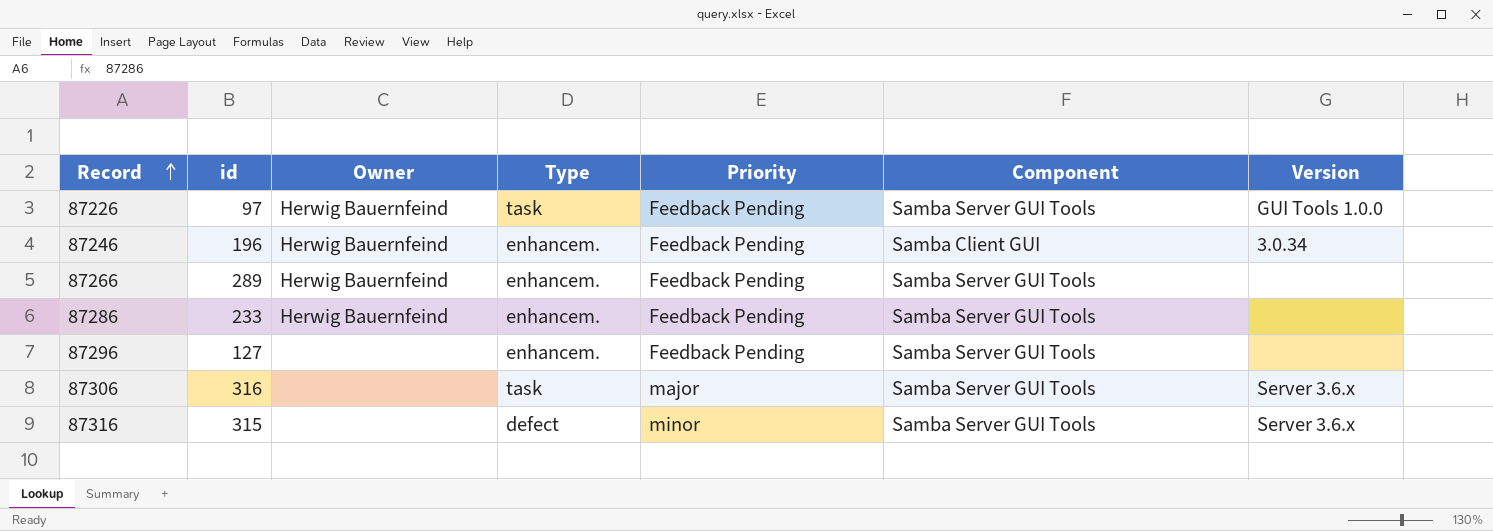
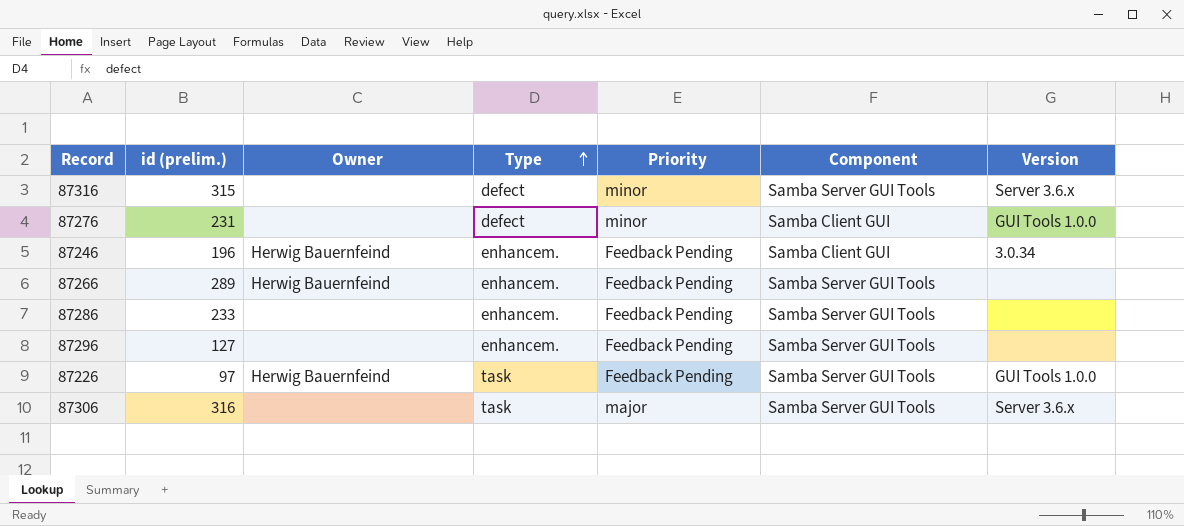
row order: Record ascending -> Type ascending
column name: id -> id (prelim.)
row 87276: none -> 231 | none | defect | minor | Samba Client GUI | GUI Tools 1.0.0
87286 | Owner: Herwig Bauernfeind -> none

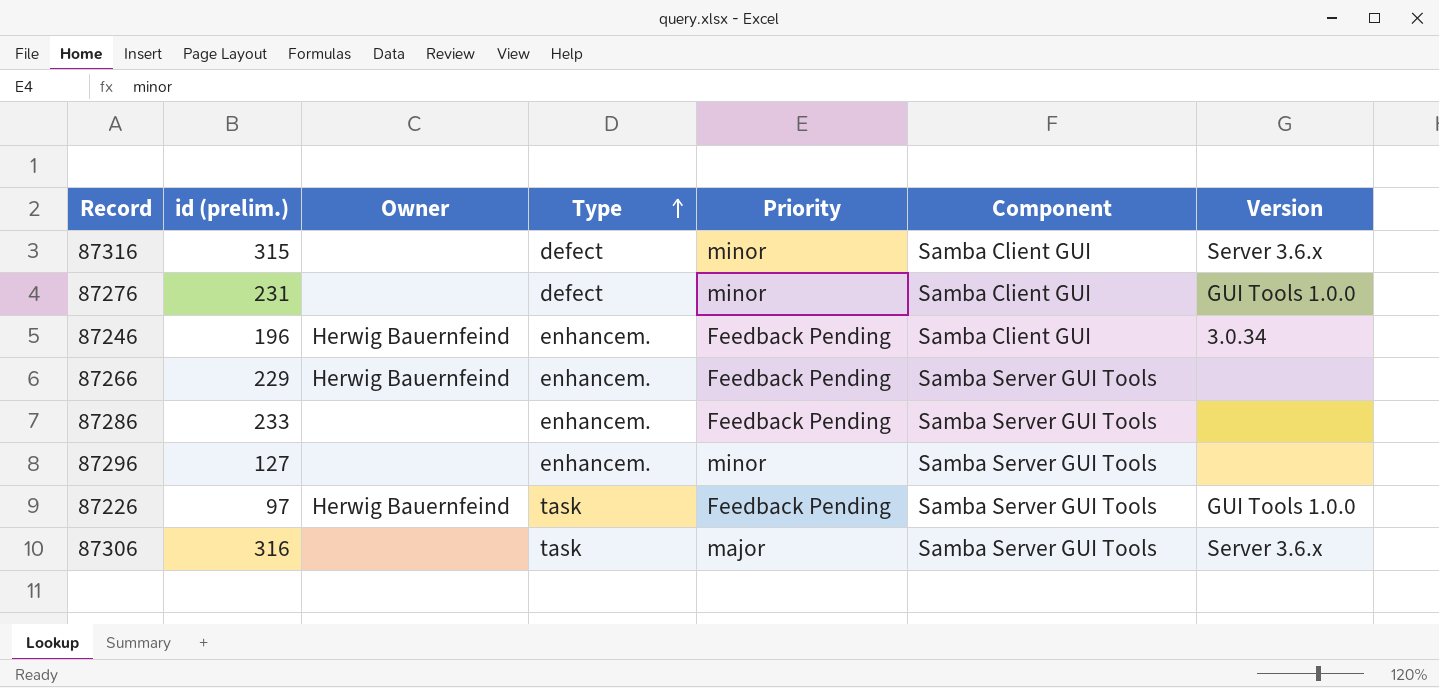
87316 | Component: Samba Server GUI Tools -> Samba Client GUI
87266 | id (prelim.): 289 -> 229
87296 | Priority: Feedback Pending -> minor

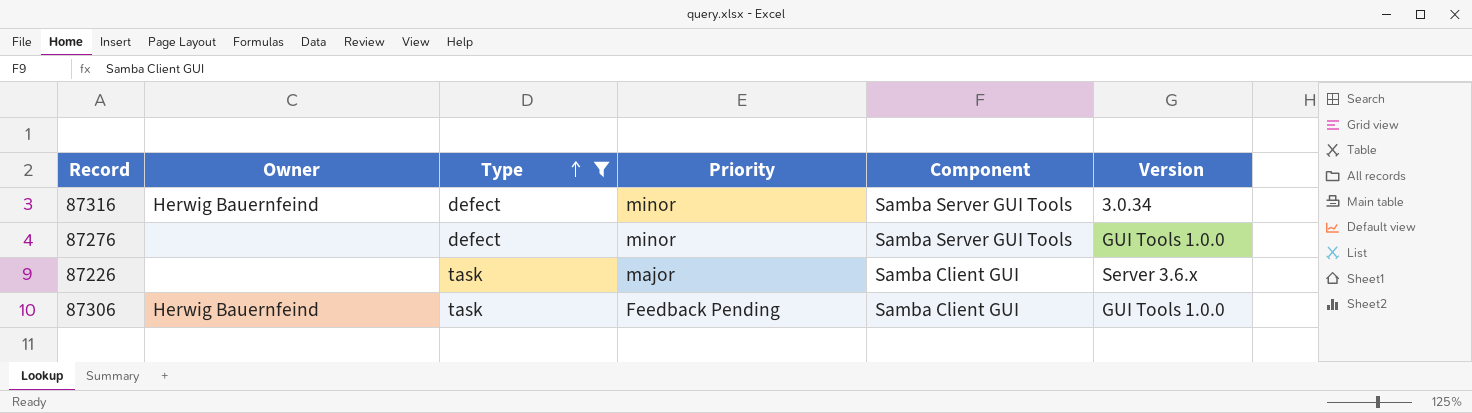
filter: none -> Type != enhancem.
column id (prelim.) | position: 2 -> none
87316 | Owner: none -> Herwig Bauernfeind
87316 | Component: Samba Client GUI -> Samba Server GUI Tools
87316 | Version: Server 3.6.x -> 3.0.34
87276 | Component: Samba Client GUI -> Samba Server GUI Tools
87226 | Owner: Herwig Bauernfeind -> none
87226 | Priority: Feedback Pending -> major
87226 | Component: Samba Server GUI Tools -> Samba Client GUI
87226 | Version: GUI Tools 1.0.0 -> Server 3.6.x
87306 | Owner: none -> Herwig Bauernfeind
87306 | Priority: major -> Feedback Pending
87306 | Component: Samba Server GUI Tools -> Samba Client GUI
87306 | Version: Server 3.6.x -> GUI Tools 1.0.0

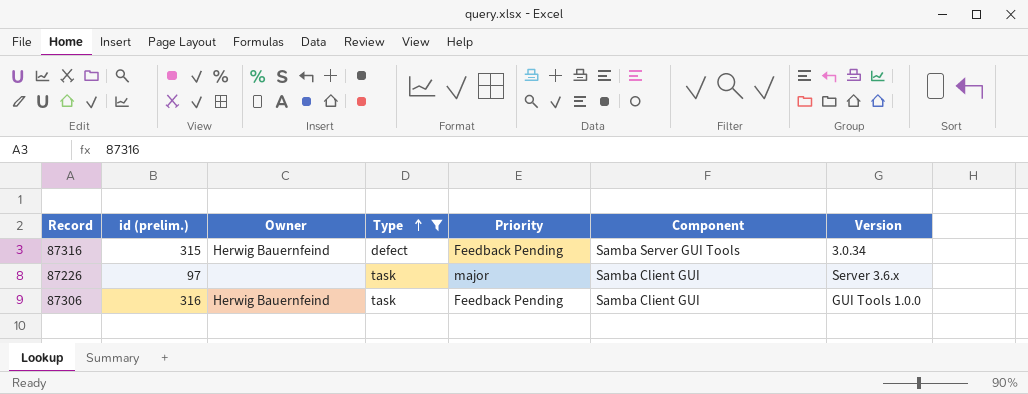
column id (prelim.) | position: none -> 2
row 87276: none | defect | minor | Samba Server GUI Tools | GUI Tools 1.0.0 -> none
87316 | Priority: minor -> Feedback Pending

